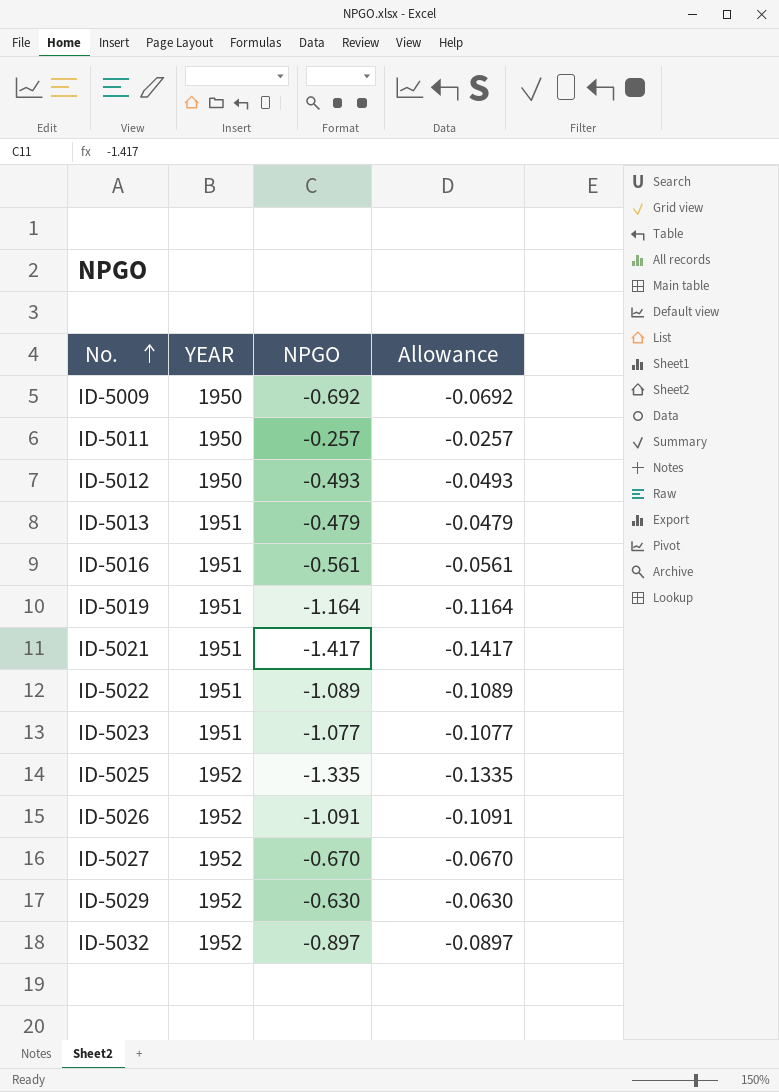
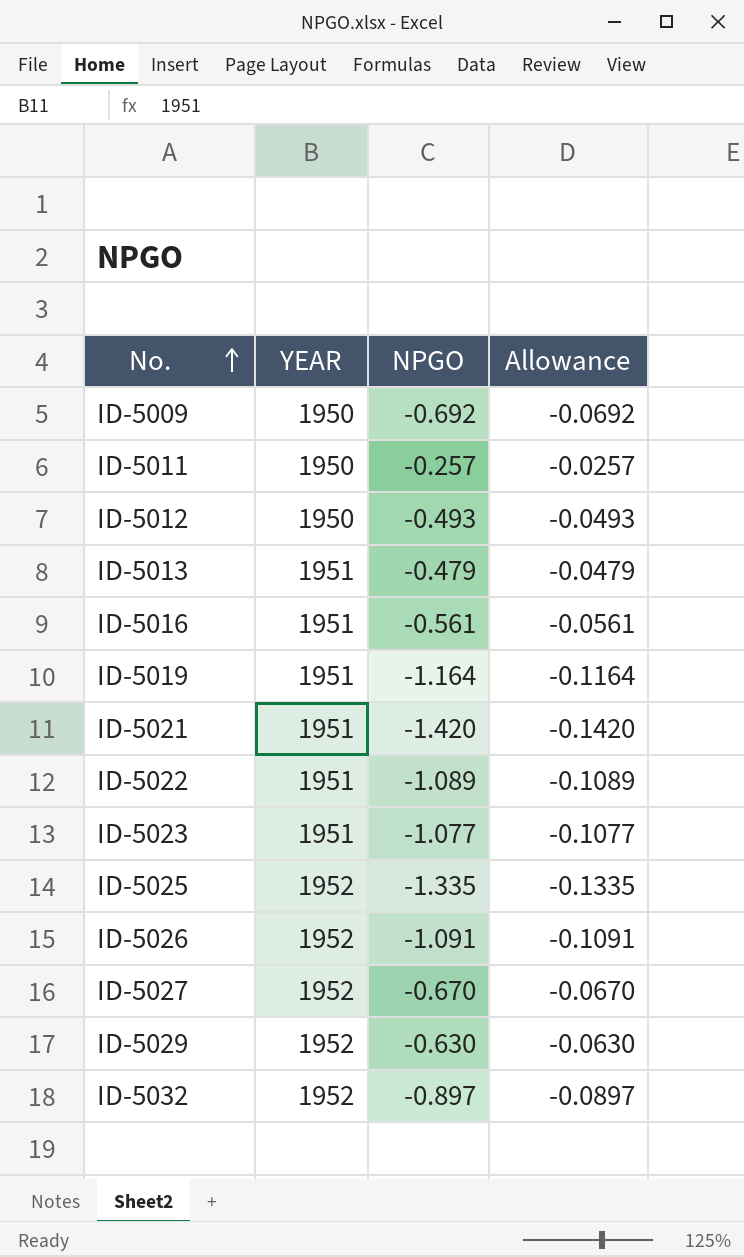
ID-5021 | NPGO: -1.417 -> -1.420
ID-5021 | Allowance: -0.1417 -> -0.1420

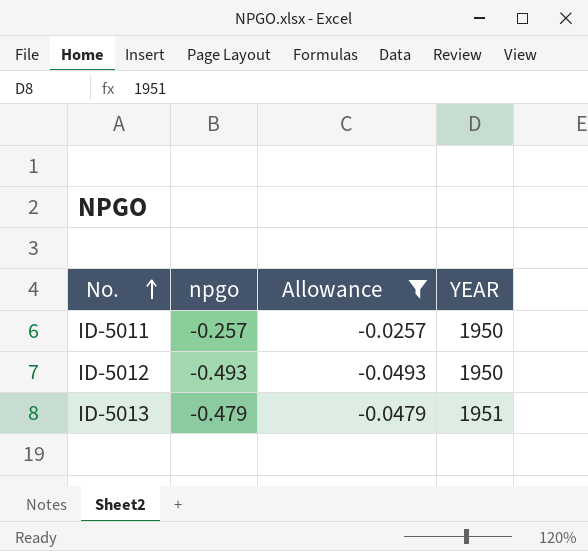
filter: none -> Allowance >= -0.0493
column name: NPGO -> npgo
column YEAR | position: 2 -> 4

